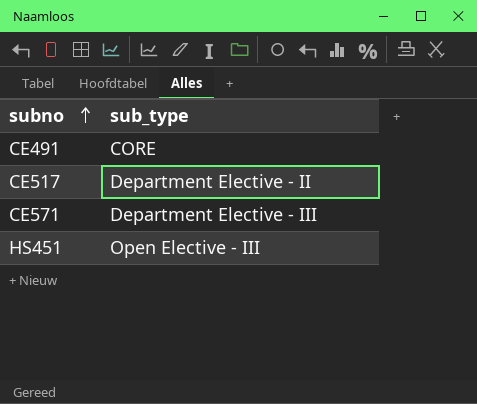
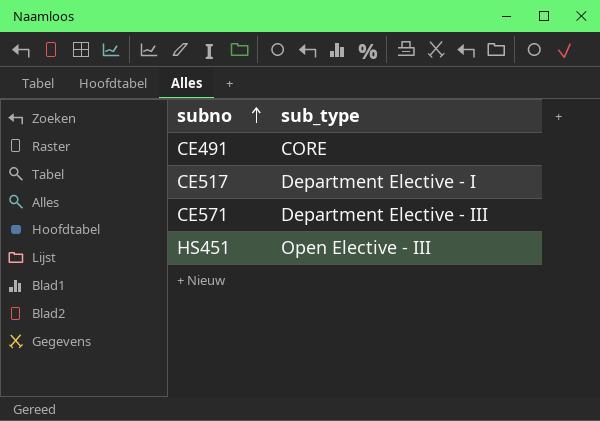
CE517 | sub_type: Department Elective - II -> Department Elective - I

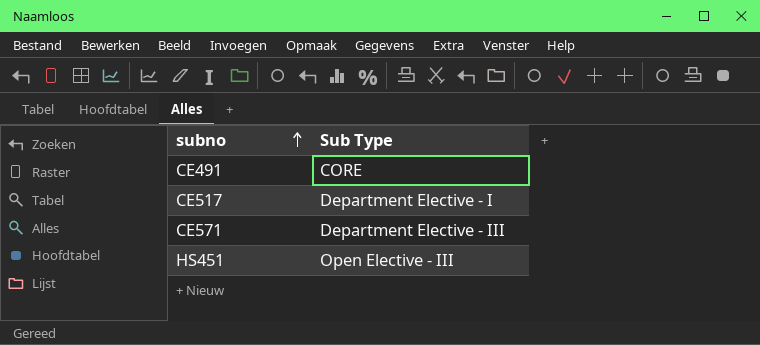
column name: sub_type -> Sub Type

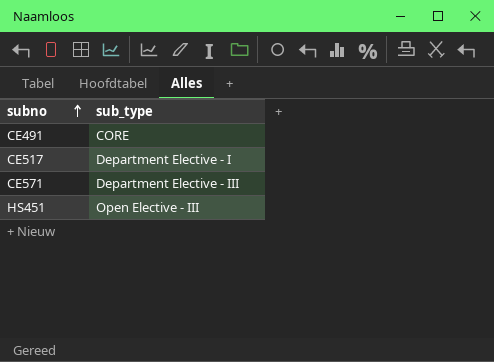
column name: Sub Type -> sub_type

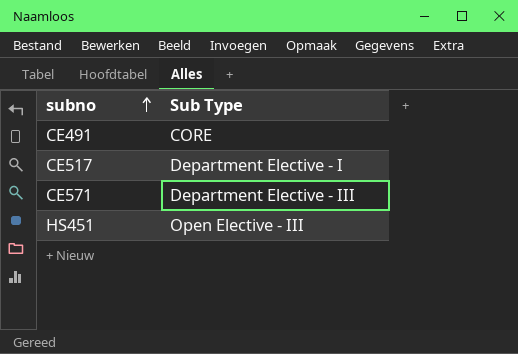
column name: sub_type -> Sub Type

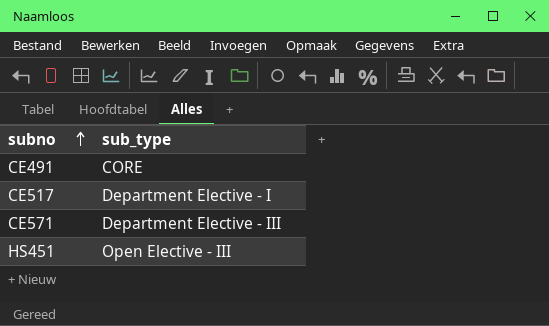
column name: Sub Type -> sub_type

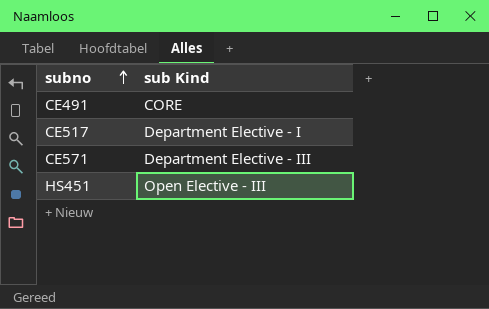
column name: sub_type -> sub Kind

